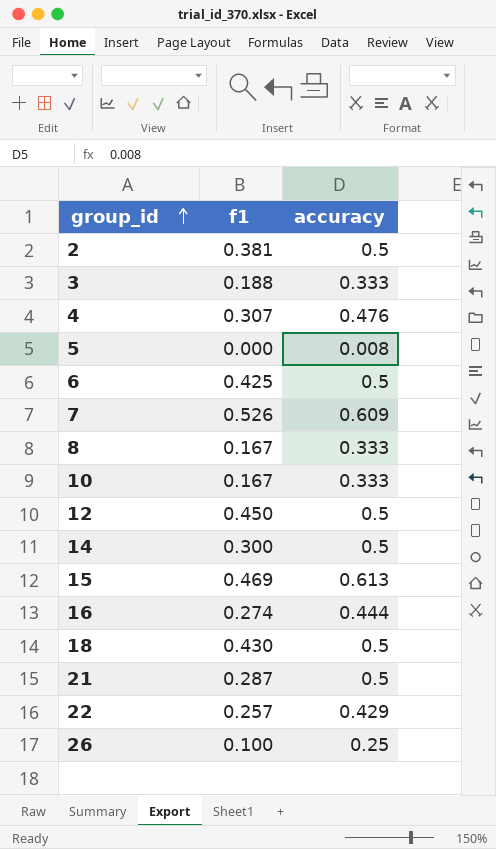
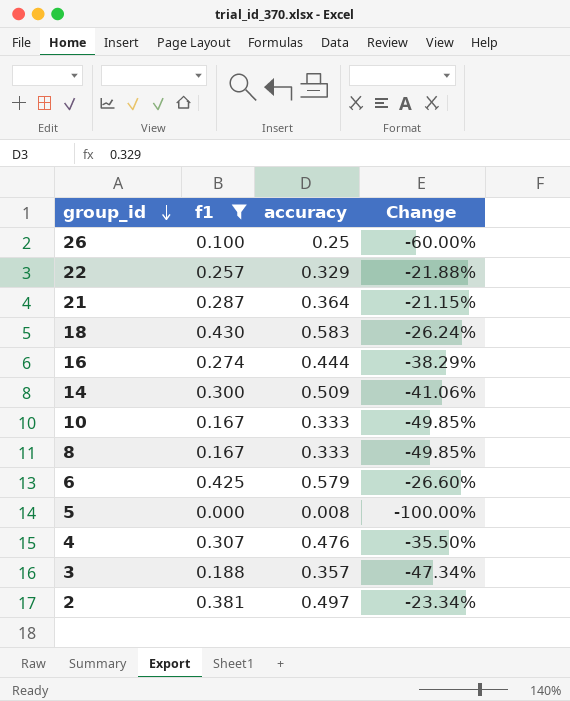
filter: none -> f1 <= 0.430
row order: group_id ascending -> group_id descending
column Change | formula: none -> ([f1] - [accuracy]) / [accuracy]
22 | accuracy: 0.429 -> 0.329
21 | accuracy: 0.5 -> 0.364
18 | accuracy: 0.5 -> 0.583
14 | accuracy: 0.5 -> 0.509
6 | accuracy: 0.5 -> 0.579
3 | accuracy: 0.333 -> 0.357
2 | accuracy: 0.5 -> 0.497

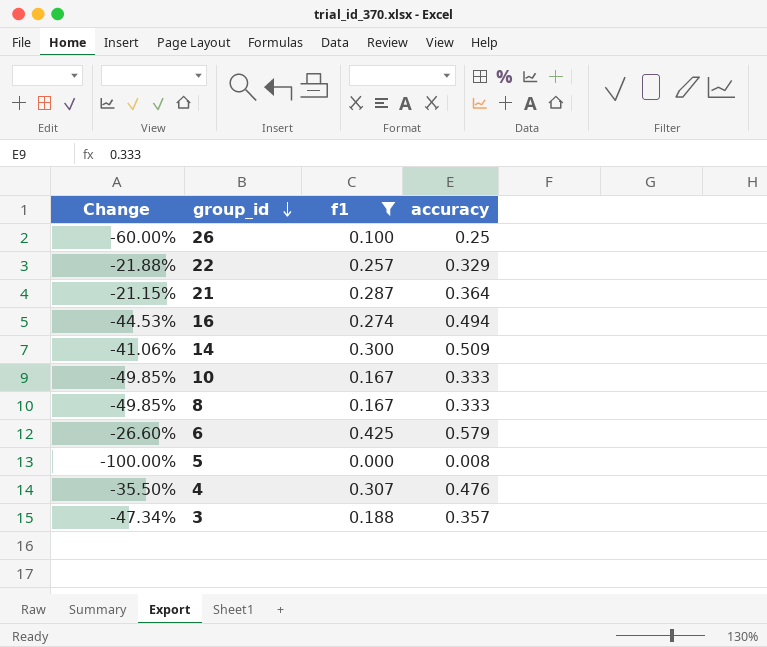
column Change | position: 4 -> 1
row 18: 0.430 | 0.583 | -26.24% -> none
row 2: 0.381 | 0.497 | -23.34% -> none
16 | Change: -38.29% -> -44.53%
16 | accuracy: 0.444 -> 0.494

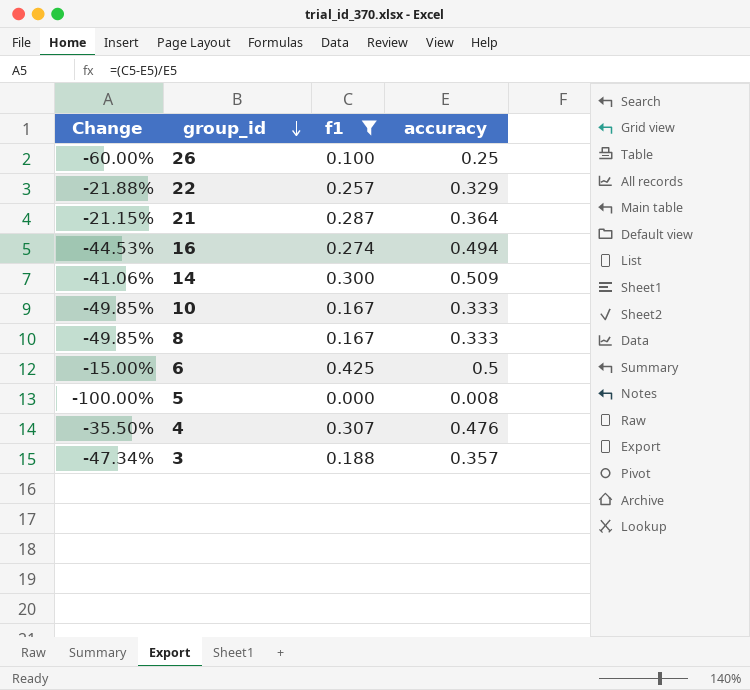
6 | Change: -26.60% -> -15.00%
6 | accuracy: 0.579 -> 0.5

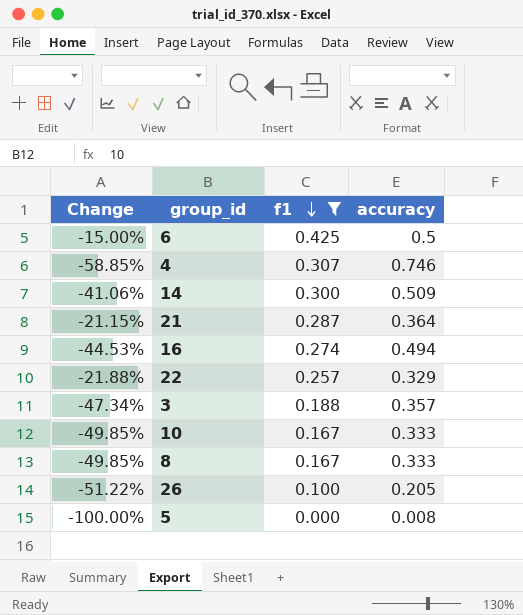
row order: group_id descending -> f1 descending
4 | Change: -35.50% -> -58.85%
4 | accuracy: 0.476 -> 0.746
26 | Change: -60.00% -> -51.22%
26 | accuracy: 0.25 -> 0.205

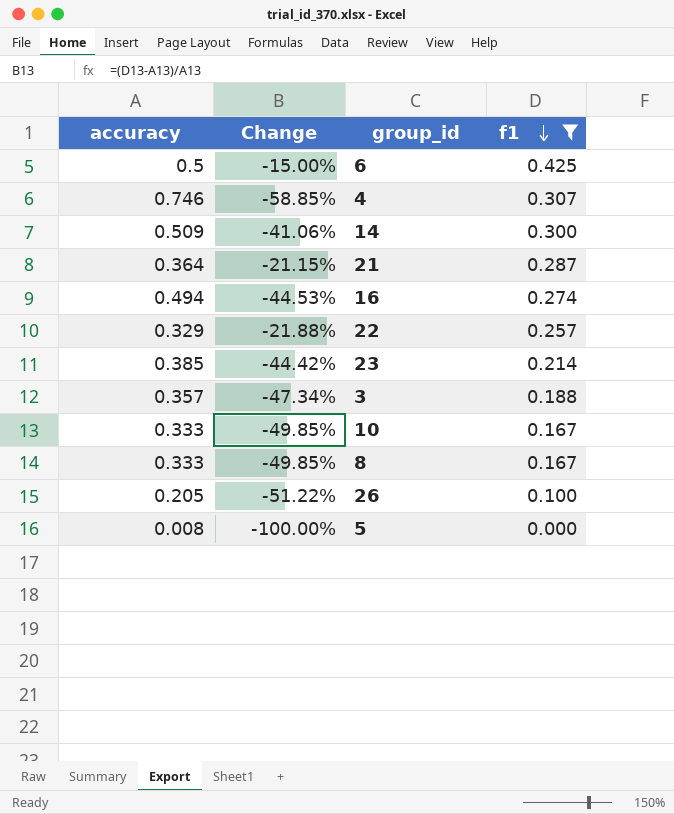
column accuracy | position: 4 -> 1
row 23: none -> 0.385 | -44.42% | 0.214

